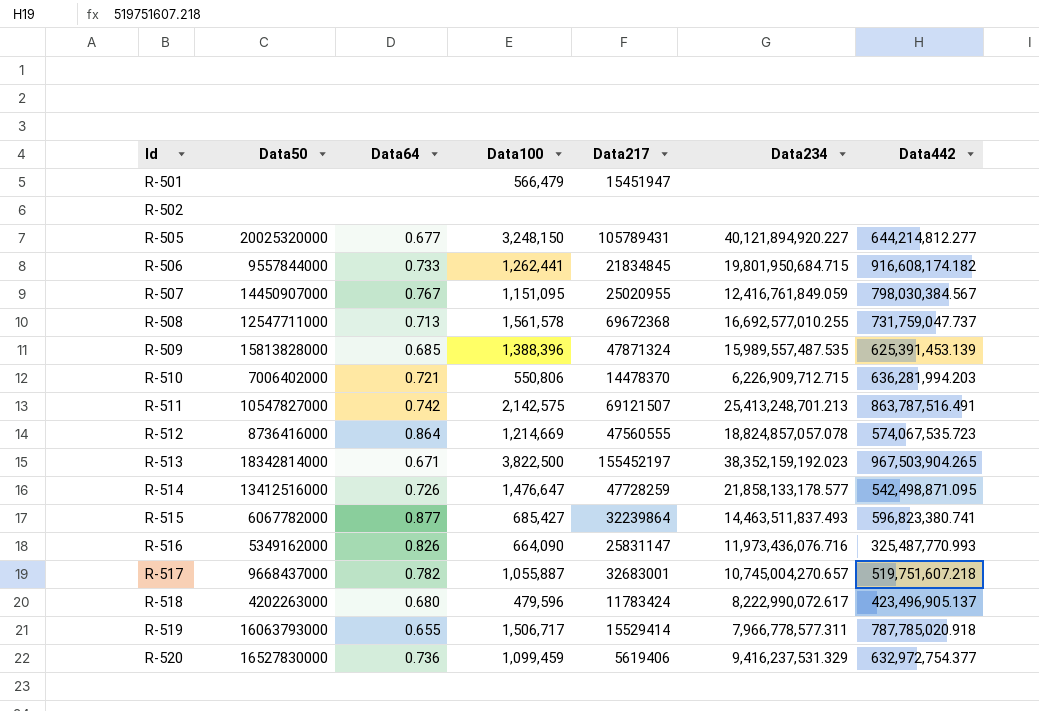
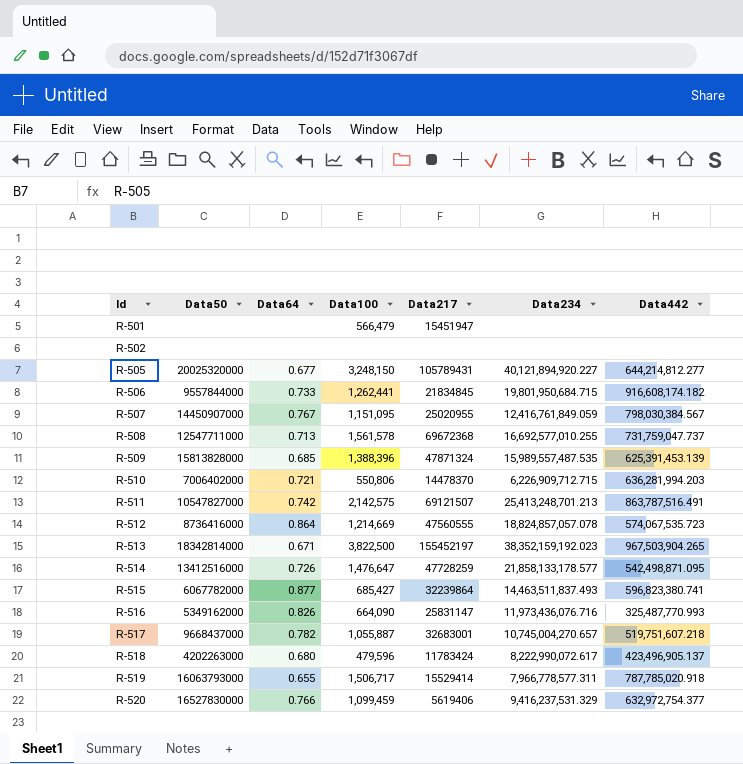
R-520 | Data64: 0.736 -> 0.766

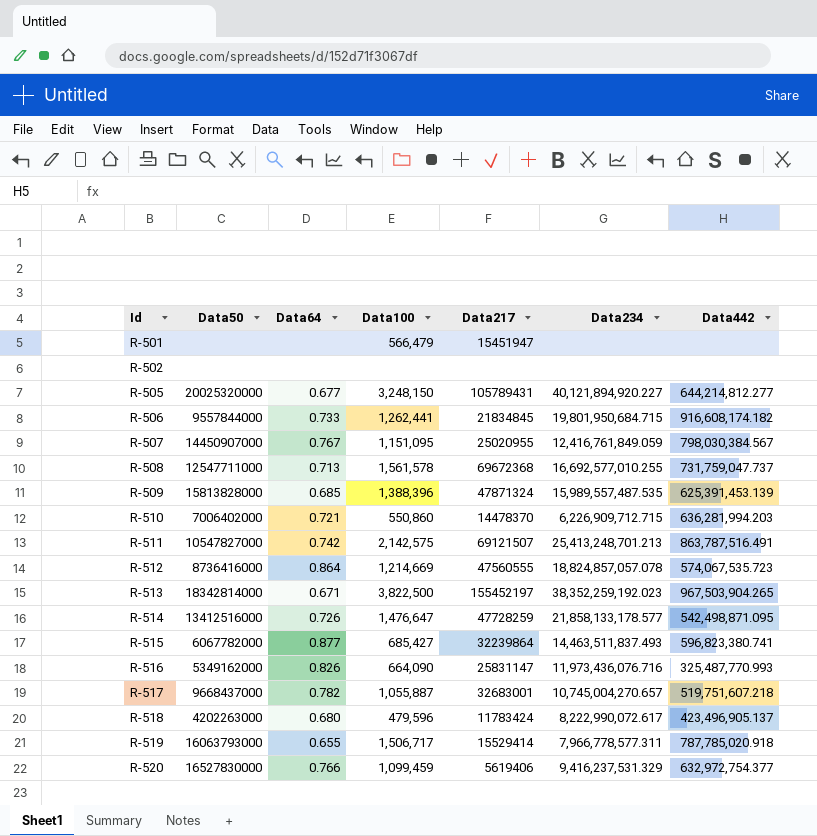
R-510 | Data100: 550,806 -> 550,860
R-513 | Data234: 38,352,159,192.023 -> 38,352,259,192.023

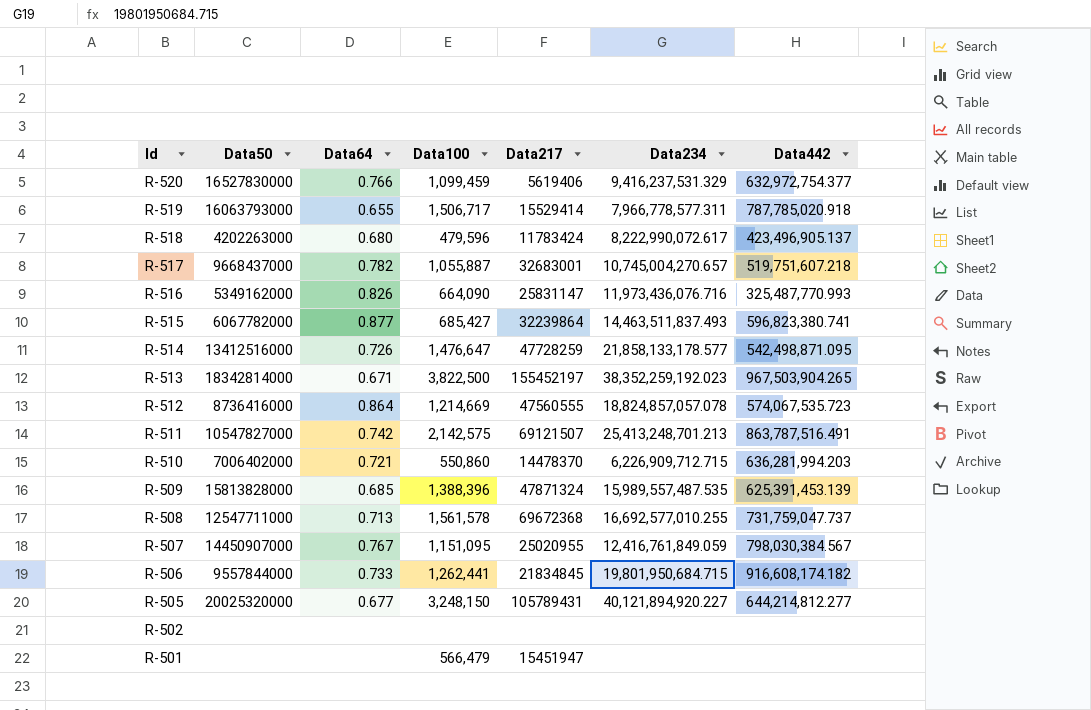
row order: Id ascending -> Id descending

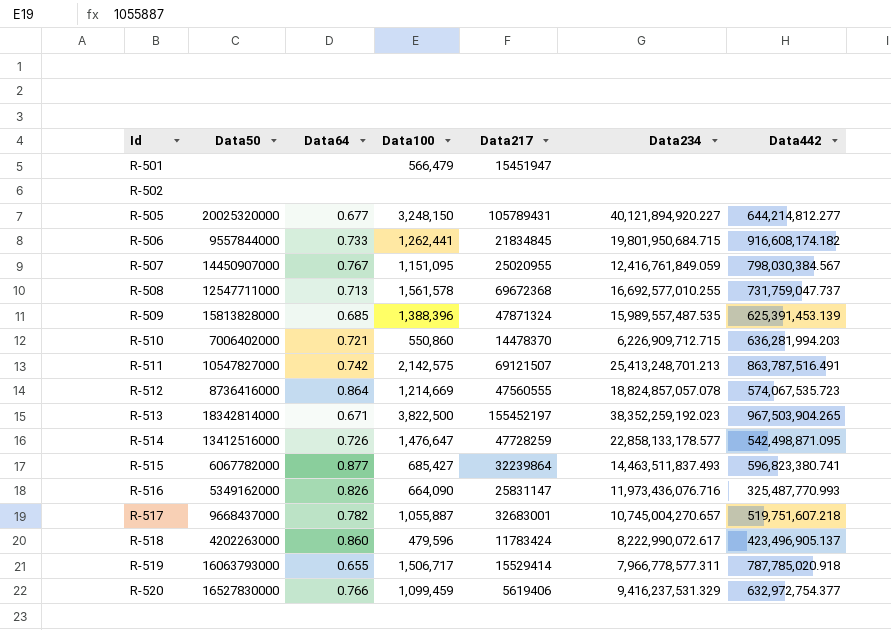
row order: Id descending -> Id ascending
R-514 | Data234: 21,858,133,178.577 -> 22,858,133,178.577
R-518 | Data64: 0.680 -> 0.860

